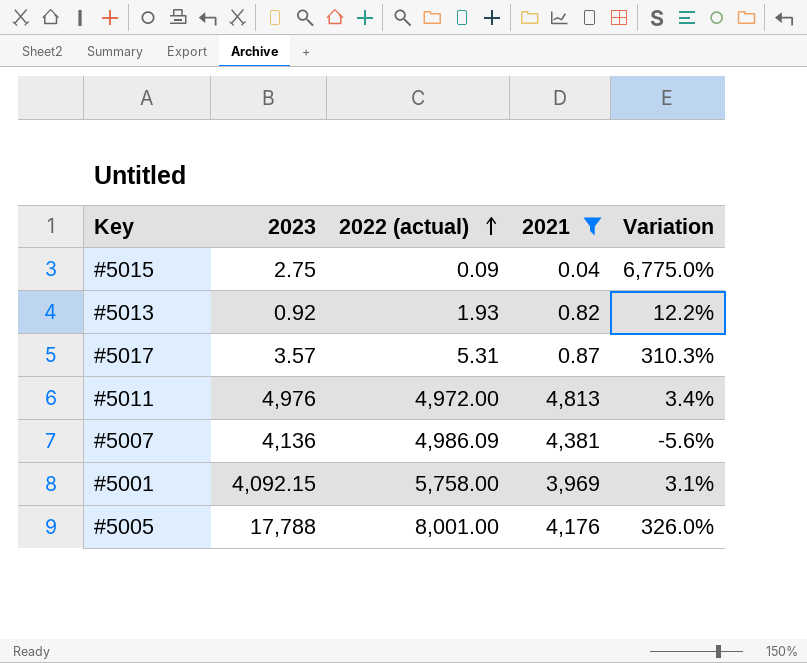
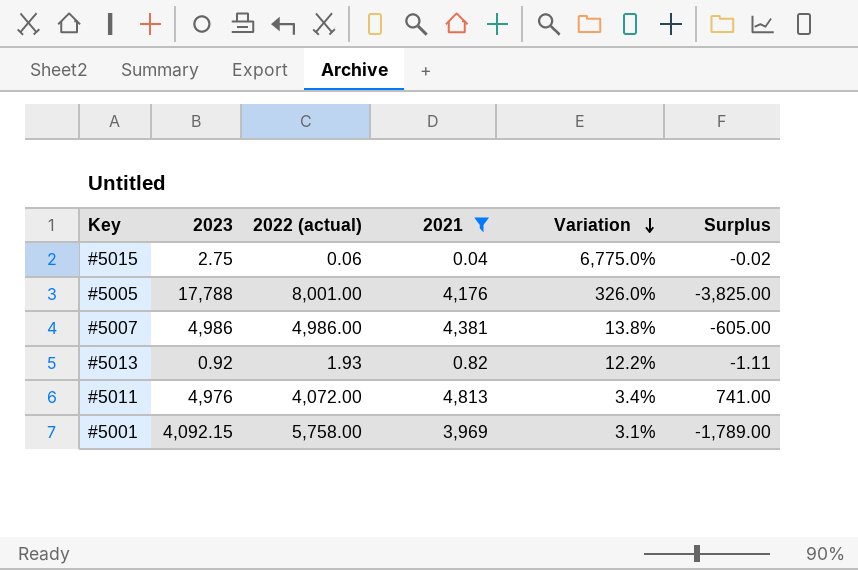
row order: 2022 (actual) ascending -> Variation descending
column Surplus | formula: none -> [2021] - [2022 (actual)]
row #5017: 3.57 | 5.31 | 0.87 | 310.3% -> none
#5015 | 2022 (actual): 0.09 -> 0.06
#5007 | 2023: 4,136 -> 4,986
#5007 | 2022 (actual): 4,986.09 -> 4,986.00
#5007 | Variation: -5.6% -> 13.8%
#5011 | 2022 (actual): 4,972.00 -> 4,072.00

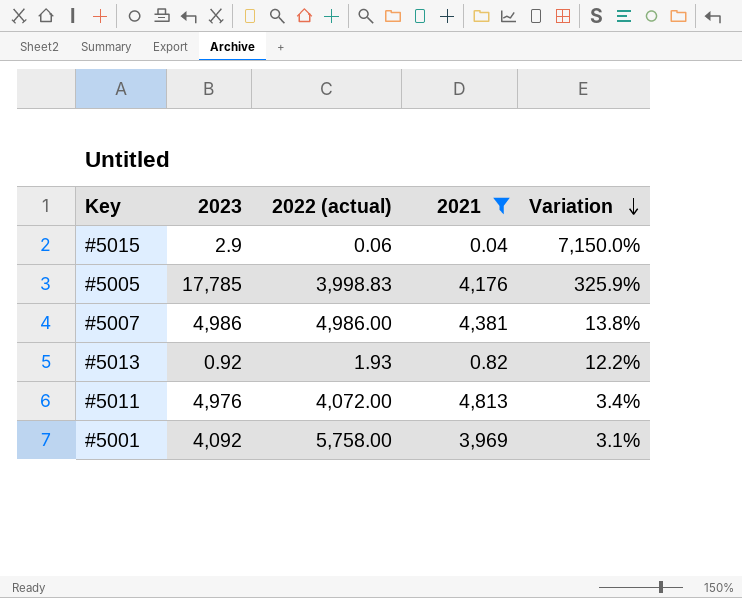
column Surplus | formula: [2021] - [2022 (actual)] -> none
#5015 | 2023: 2.75 -> 2.9
#5015 | Variation: 6,775.0% -> 7,150.0%
#5005 | 2023: 17,788 -> 17,785
#5005 | 2022 (actual): 8,001.00 -> 3,998.83
#5005 | Variation: 326.0% -> 325.9%
#5001 | 2023: 4,092.15 -> 4,092

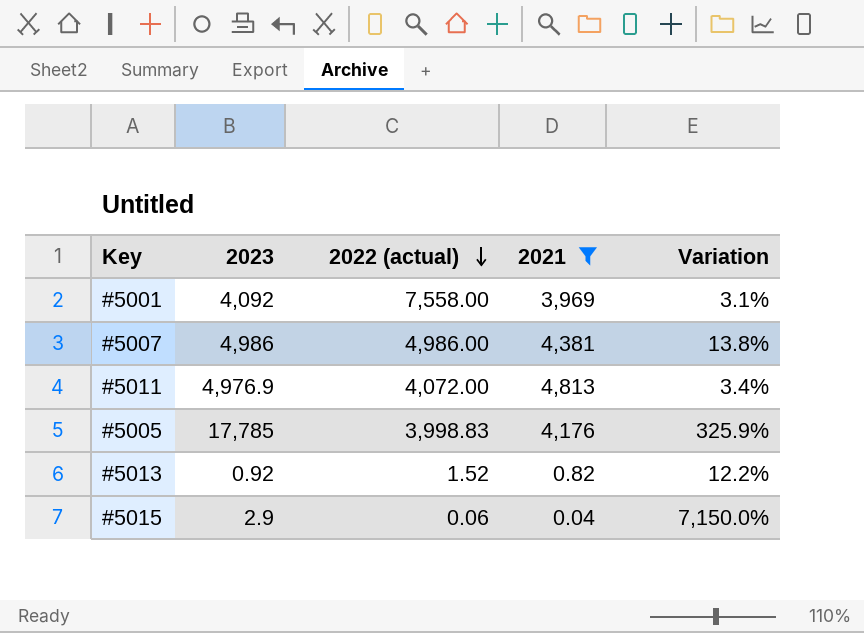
row order: Variation descending -> 2022 (actual) descending
#5001 | 2022 (actual): 5,758.00 -> 7,558.00
#5011 | 2023: 4,976 -> 4,976.9
#5013 | 2022 (actual): 1.93 -> 1.52

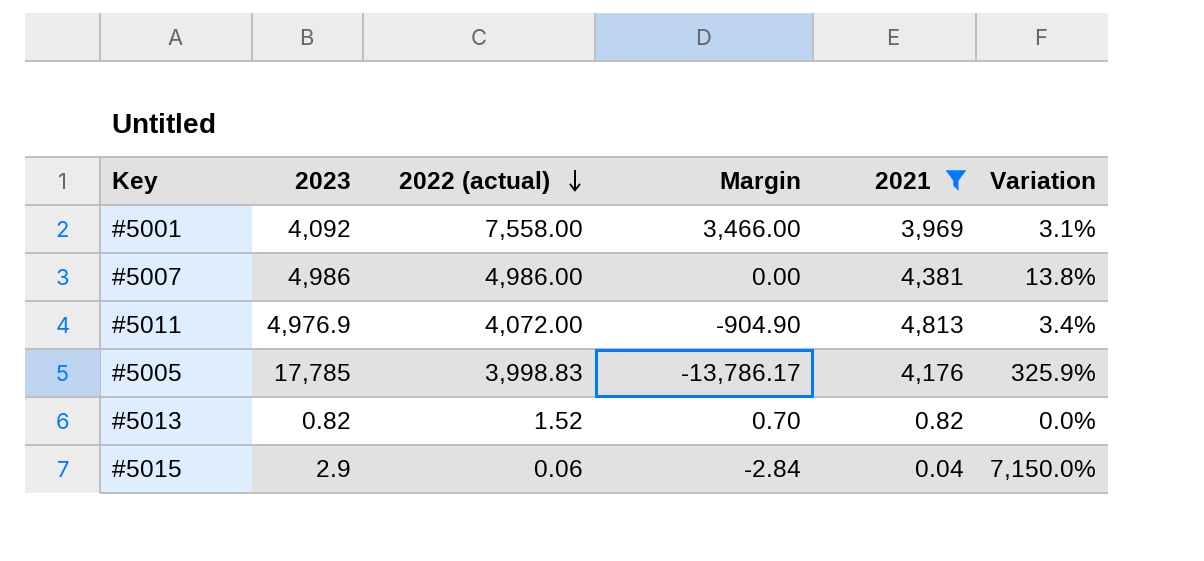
column Margin | formula: none -> [2022 (actual)] - [2023]
#5013 | 2023: 0.92 -> 0.82
#5013 | Variation: 12.2% -> 0.0%

